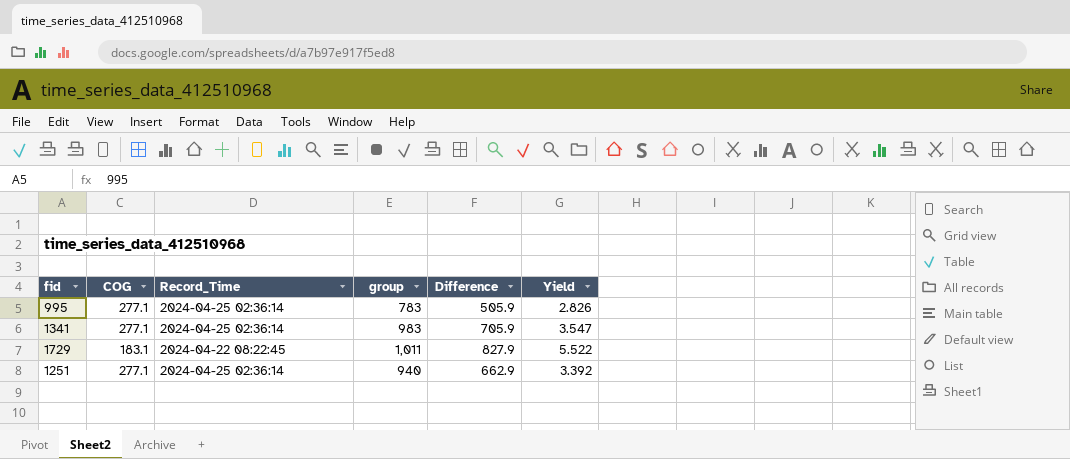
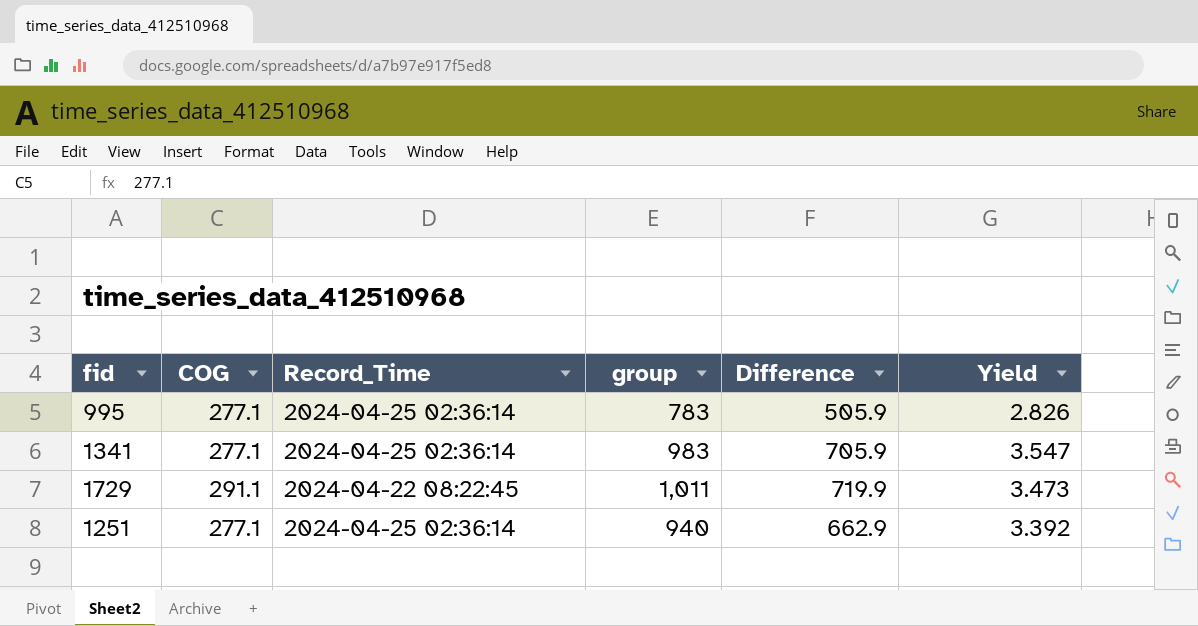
1729 | COG: 183.1 -> 291.1
1729 | Difference: 827.9 -> 719.9
1729 | Yield: 5.522 -> 3.473

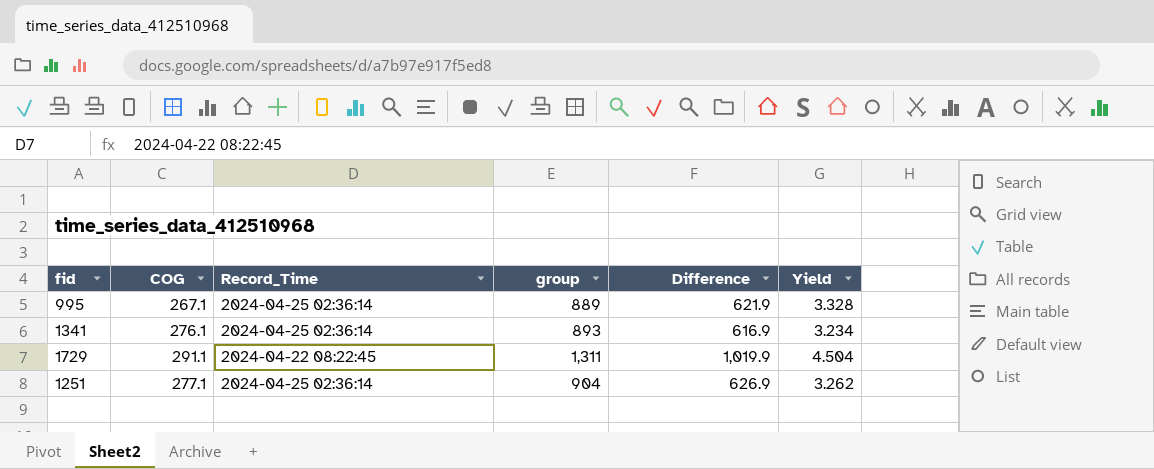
995 | COG: 277.1 -> 267.1
995 | group: 783 -> 889
995 | Difference: 505.9 -> 621.9
995 | Yield: 2.826 -> 3.328
1341 | COG: 277.1 -> 276.1
1341 | group: 983 -> 893
1341 | Difference: 705.9 -> 616.9
1341 | Yield: 3.547 -> 3.234
1729 | group: 1,011 -> 1,311
1729 | Difference: 719.9 -> 1,019.9
1729 | Yield: 3.473 -> 4.504
1251 | group: 940 -> 904
1251 | Difference: 662.9 -> 626.9
1251 | Yield: 3.392 -> 3.262

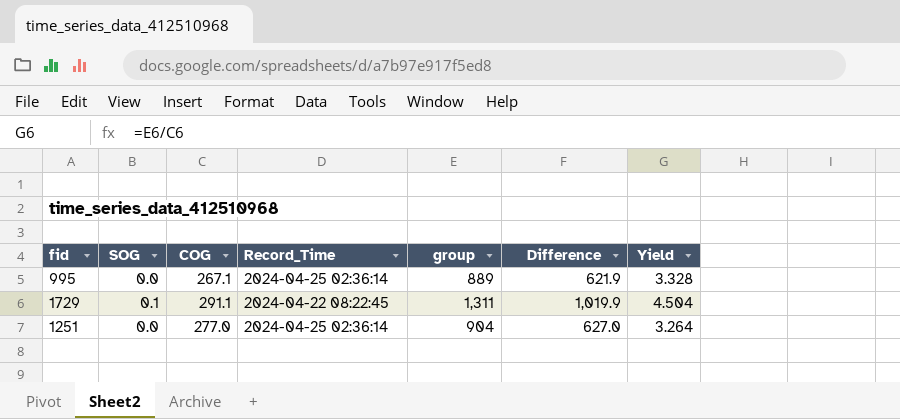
column SOG | position: none -> 2
row 1341: 276.1 | 2024-04-25 02:36:14 | 893 | 616.9 | 3.234 -> none
1251 | COG: 277.1 -> 277.0
1251 | Difference: 626.9 -> 627.0
1251 | Yield: 3.262 -> 3.264

